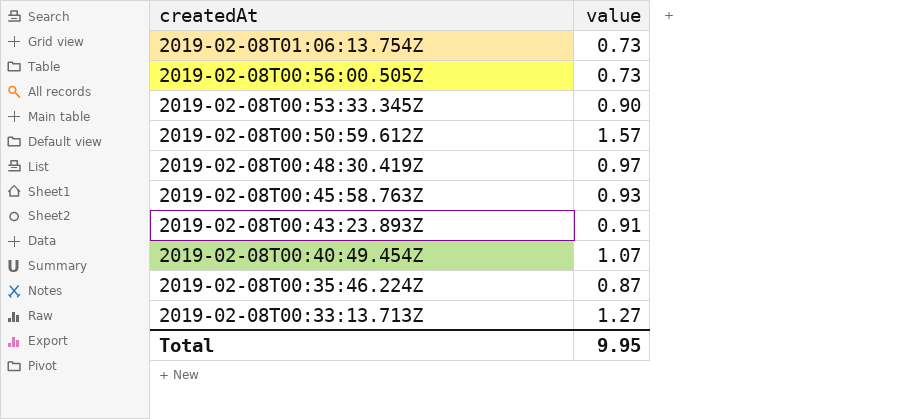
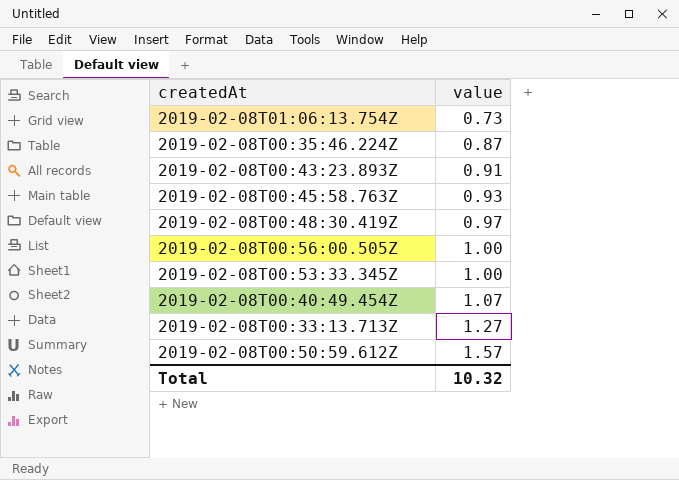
row order: createdAt descending -> value ascending
2019-02-08T00:56:00.505Z | value: 0.73 -> 1.00
2019-02-08T00:53:33.345Z | value: 0.90 -> 1.00
Total | value: 9.95 -> 10.32

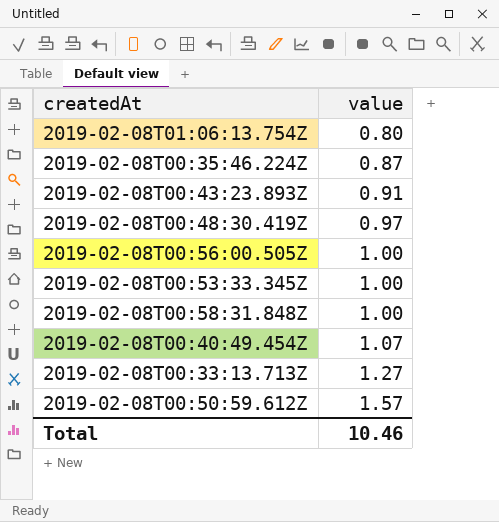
row 2019-02-08T00:45:58.763Z: 0.93 -> none
2019-02-08T01:06:13.754Z | value: 0.73 -> 0.80
row 2019-02-08T00:58:31.848Z: none -> 1.00
Total | value: 10.32 -> 10.46

